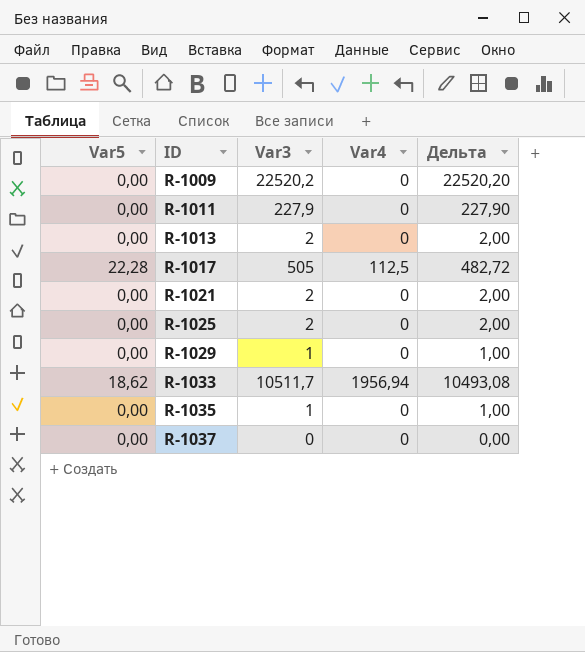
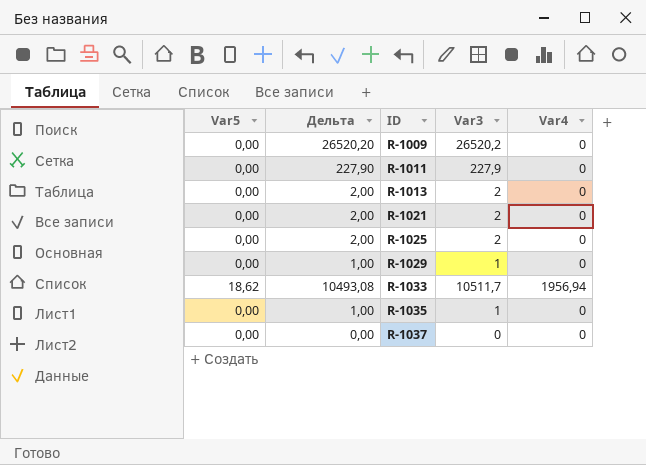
column Дельта | position: 5 -> 2
row R-1017: 22,28 | 505 | 112,5 | 482,72 -> none
R-1009 | Дельта: 22520,20 -> 26520,20
R-1009 | Var3: 22520,2 -> 26520,2

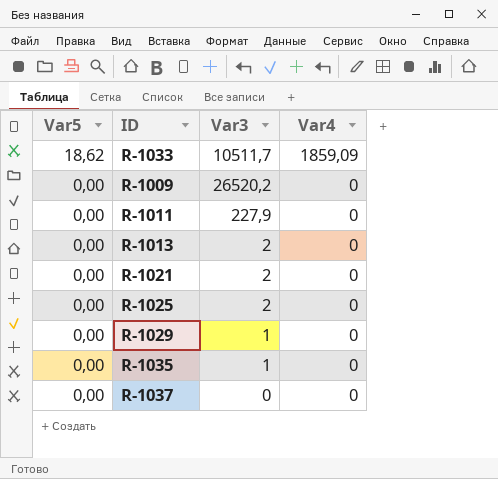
row order: ID ascending -> Var5 descending
column Дельта | formula: [Var3] - [Var5] -> none
R-1033 | Var4: 1956,94 -> 1859,09

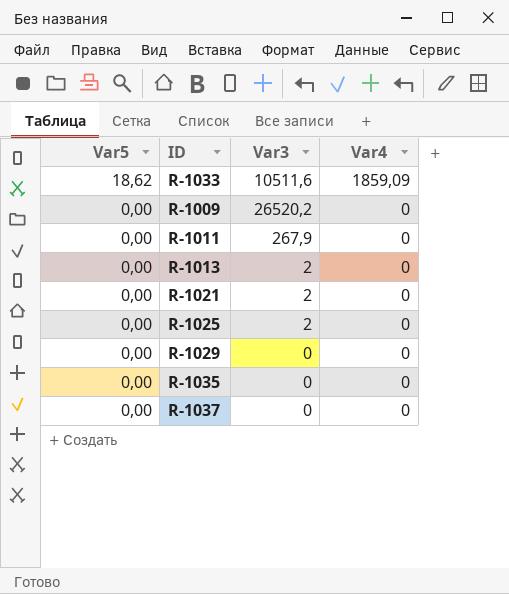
R-1033 | Var3: 10511,7 -> 10511,6
R-1011 | Var3: 227,9 -> 267,9
R-1029 | Var3: 1 -> 0
R-1035 | Var3: 1 -> 0

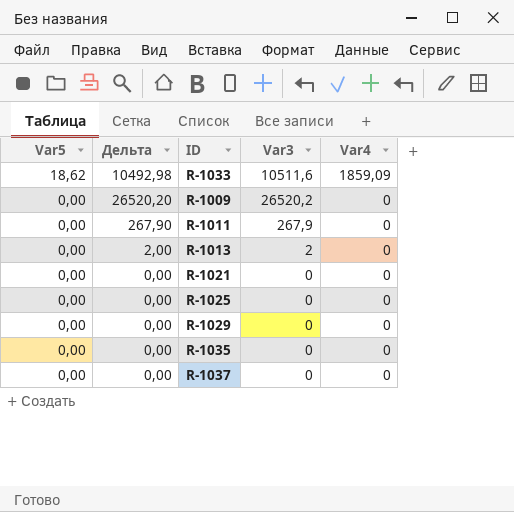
column Дельта | formula: none -> [Var3] - [Var5]
R-1021 | Var3: 2 -> 0
R-1025 | Var3: 2 -> 0

